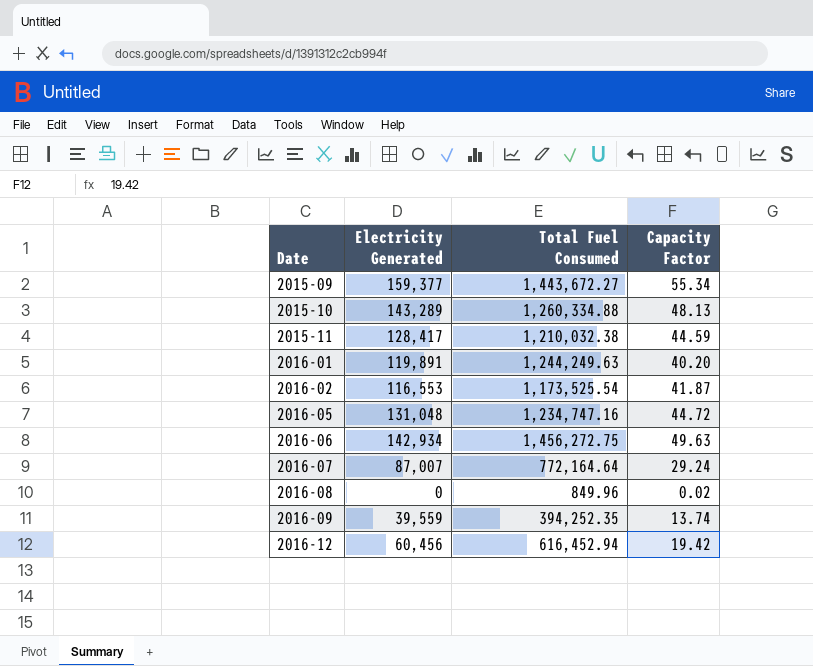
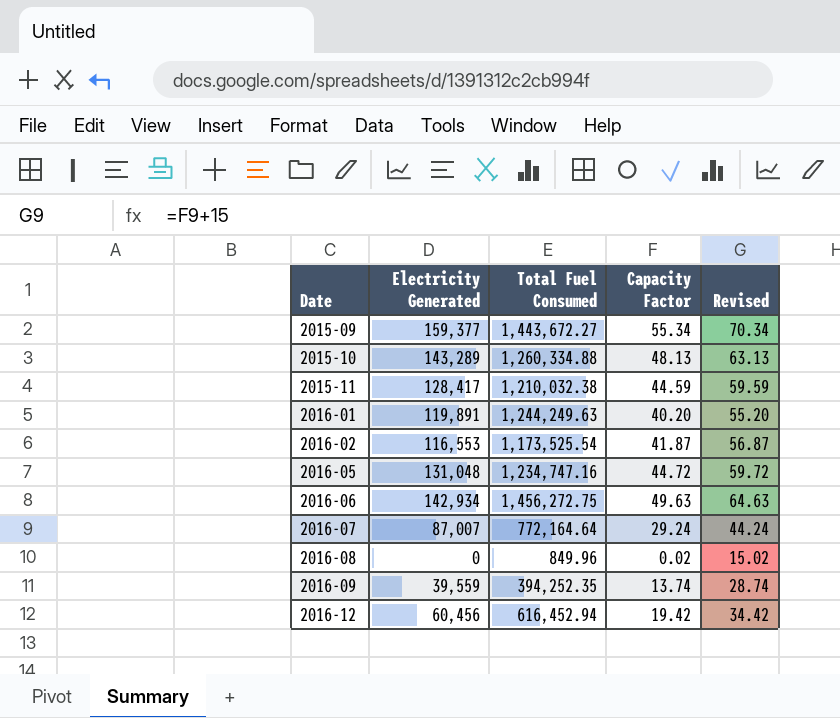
column Revised | formula: none -> [Capacity Factor] + 15

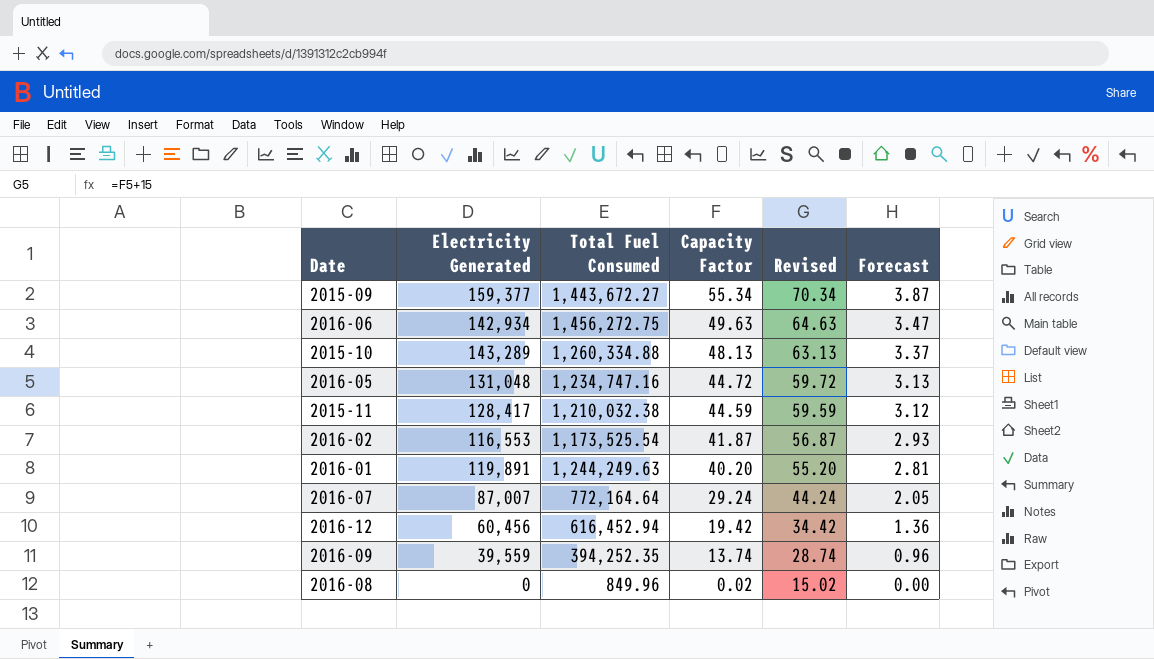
row order: Date ascending -> Capacity Factor descending
column Forecast | formula: none -> [Capacity Factor] * 0.07

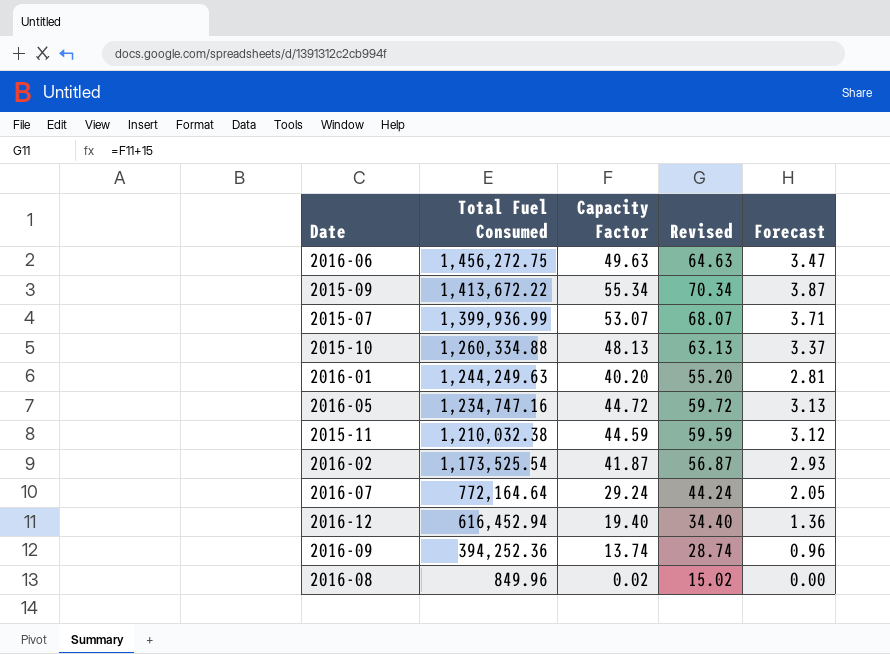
row order: Capacity Factor descending -> Total Fuel Consumed descending
column Electricity Generated | position: 2 -> none
2015-09 | Total Fuel Consumed: 1,443,672.27 -> 1,413,672.22
row 2015-07: none -> 1,399,936.99 | 53.07 | 68.07 | 3.71
2016-12 | Capacity Factor: 19.42 -> 19.40
2016-12 | Revised: 34.42 -> 34.40
2016-09 | Total Fuel Consumed: 394,252.35 -> 394,252.36

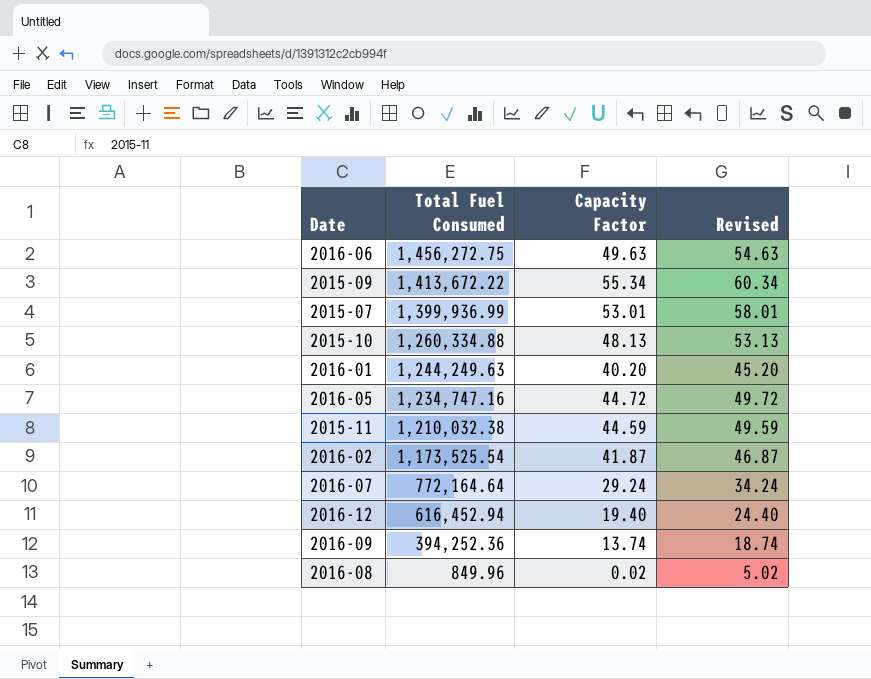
column Forecast | formula: [Capacity Factor] * 0.07 -> none
column Revised | formula: [Capacity Factor] + 15 -> [Capacity Factor] + 5
2015-07 | Capacity Factor: 53.07 -> 53.01

